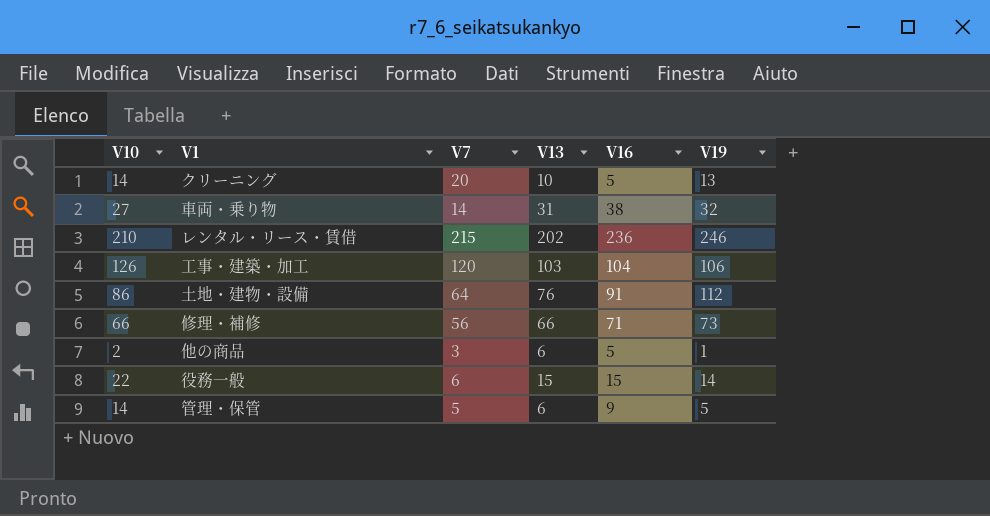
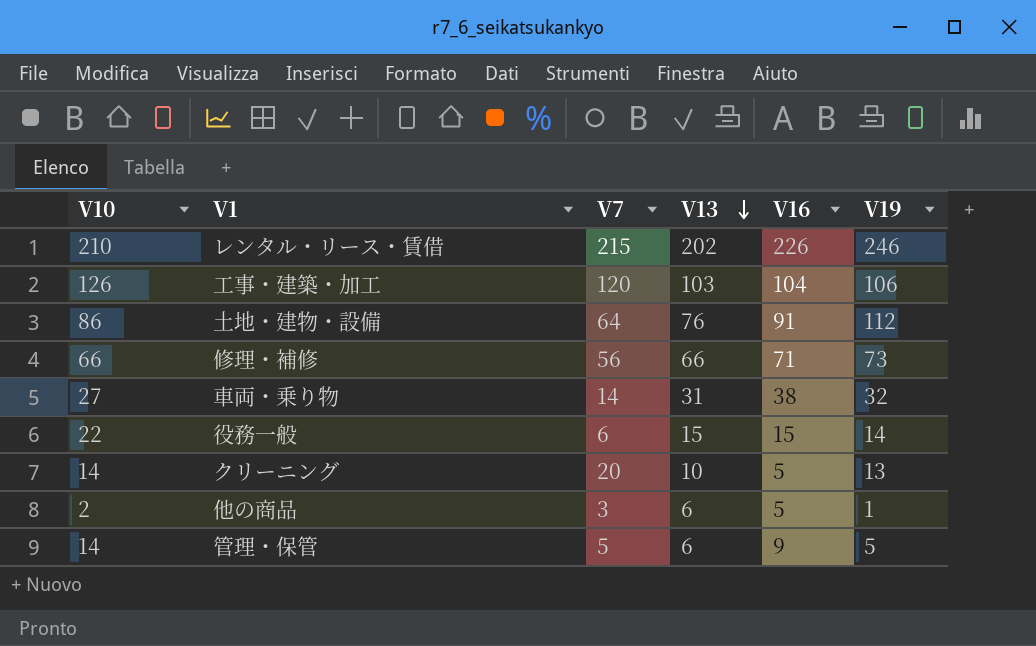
row order: none -> V13 descending
レンタル・リース・賃借 | V16: 236 -> 226

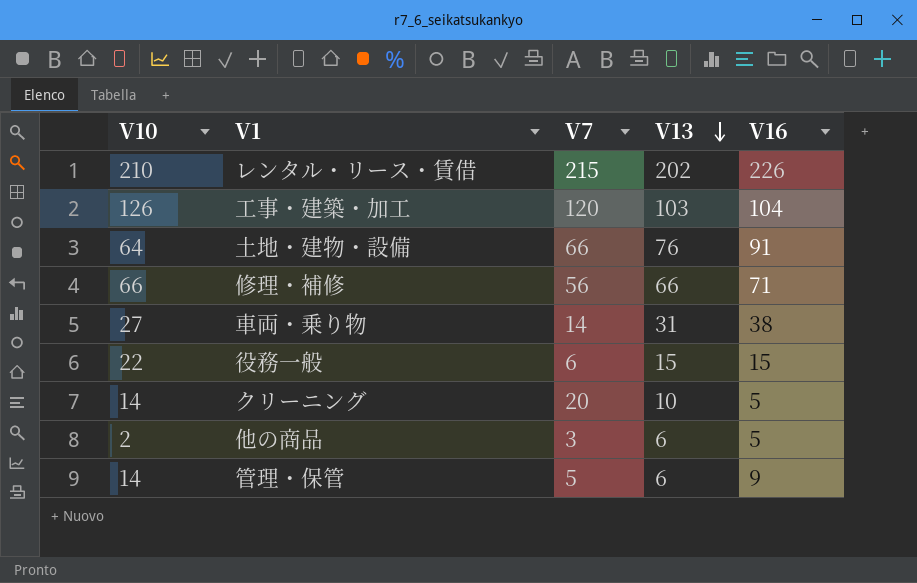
column V19 | position: 6 -> none
土地・建物・設備 | V10: 86 -> 64
土地・建物・設備 | V7: 64 -> 66

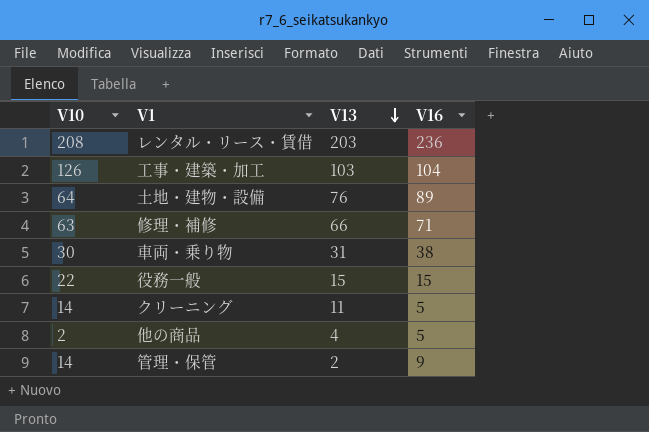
column V7 | position: 3 -> none
レンタル・リース・賃借 | V10: 210 -> 208
レンタル・リース・賃借 | V13: 202 -> 203
レンタル・リース・賃借 | V16: 226 -> 236
土地・建物・設備 | V16: 91 -> 89
修理・補修 | V10: 66 -> 63
車両・乗り物 | V10: 27 -> 30
クリーニング | V13: 10 -> 11
他の商品 | V13: 6 -> 4
管理・保管 | V13: 6 -> 2

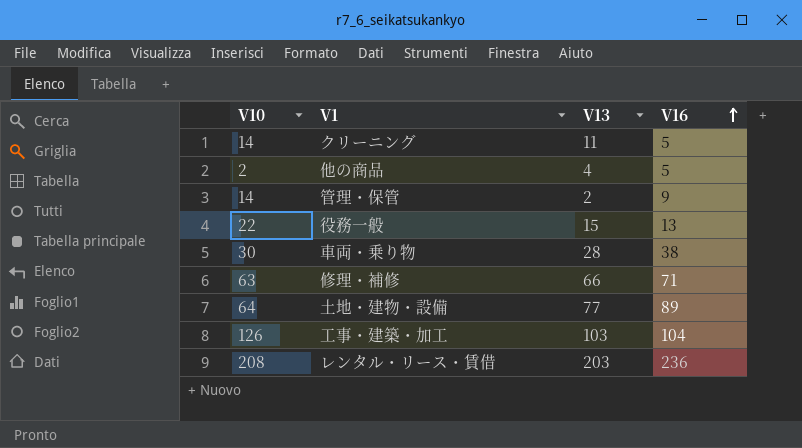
row order: V13 descending -> V16 ascending
役務一般 | V16: 15 -> 13
車両・乗り物 | V13: 31 -> 28
土地・建物・設備 | V13: 76 -> 77

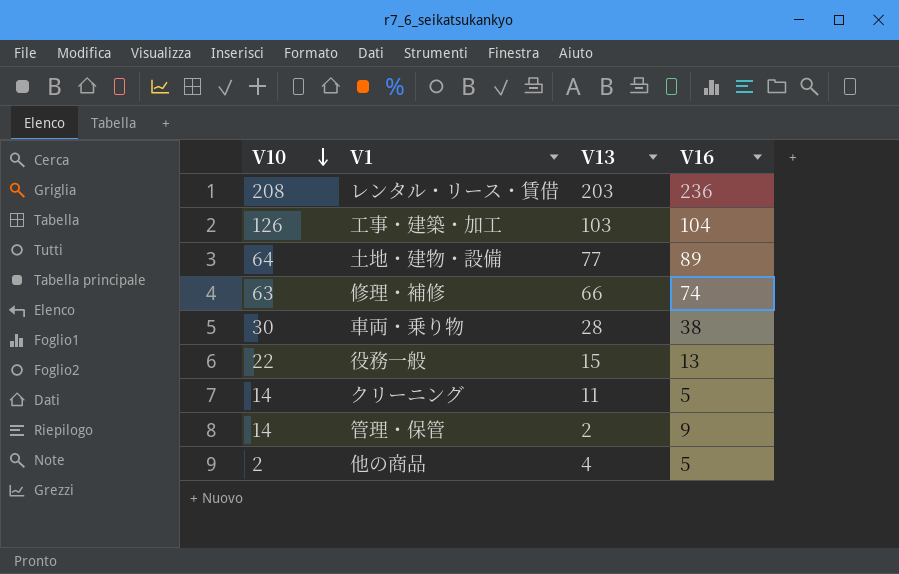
row order: V16 ascending -> V10 descending
修理・補修 | V16: 71 -> 74

